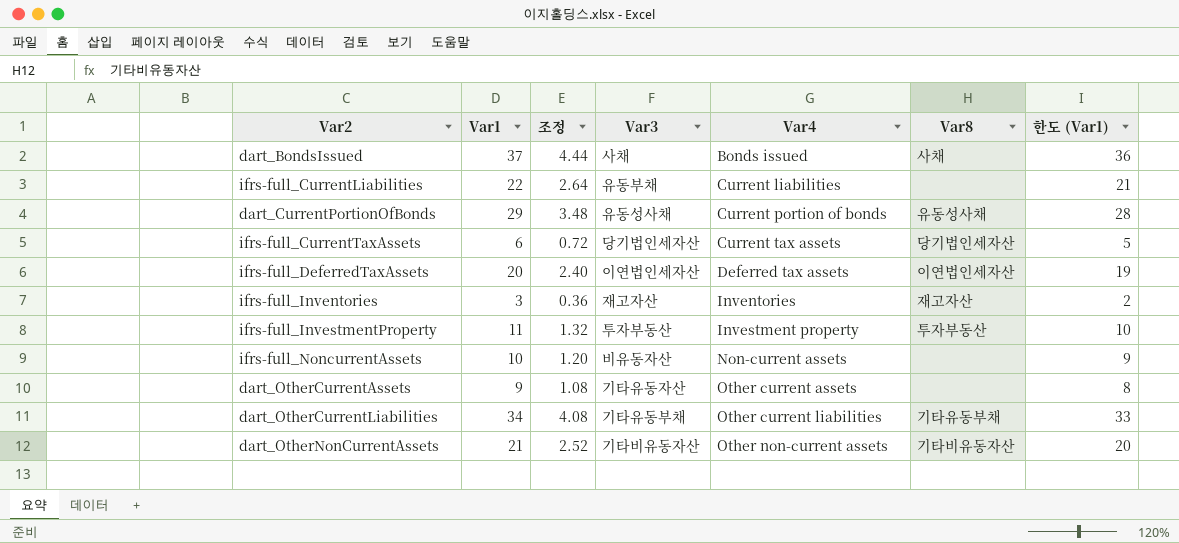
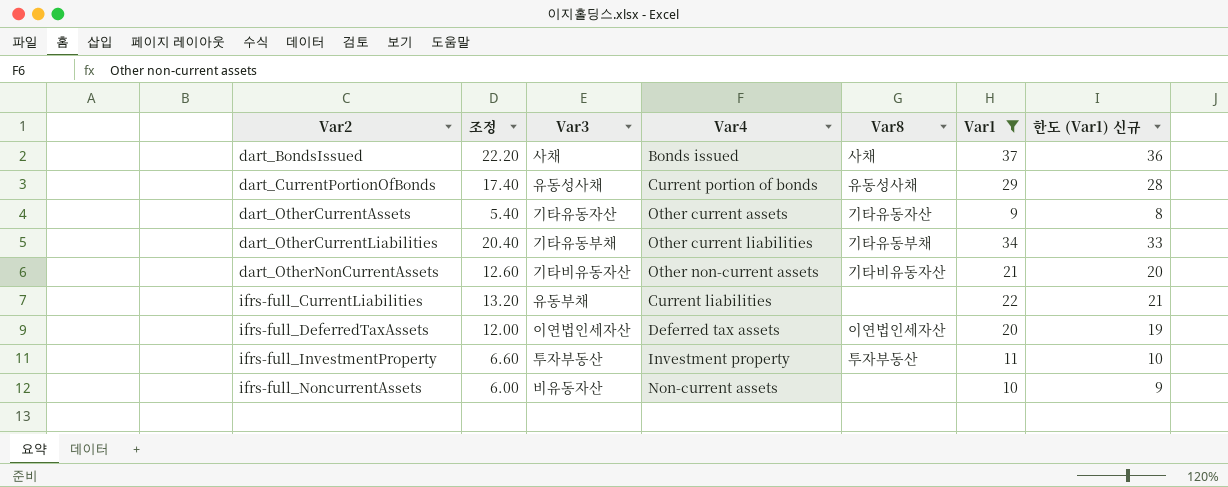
filter: none -> Var1 >= 9
row order: Var4 ascending -> Var2 ascending
column 조정 | formula: [Var1] * 0.12 -> [Var1] * 0.6
column Var1 | position: 2 -> 6
column name: 한도 (Var1) -> 한도 (Var1) 신규
dart_OtherCurrentAssets | Var8: none -> 기타유동자산

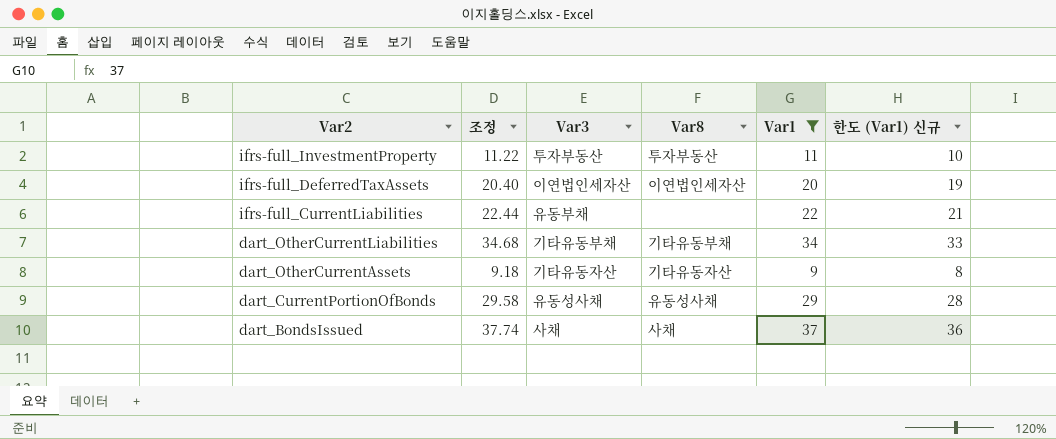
row order: Var2 ascending -> Var2 descending
column Var4 | position: 4 -> none
column 조정 | formula: [Var1] * 0.6 -> [Var1] * 1.02
row dart_OtherNonCurrentAssets: 12.60 | 기타비유동자산 | Other non-current assets | 기타비유동자산 | 21 | 20 -> none
row ifrs-full_NoncurrentAssets: 6.00 | 비유동자산 | Non-current assets | none | 10 | 9 -> none

